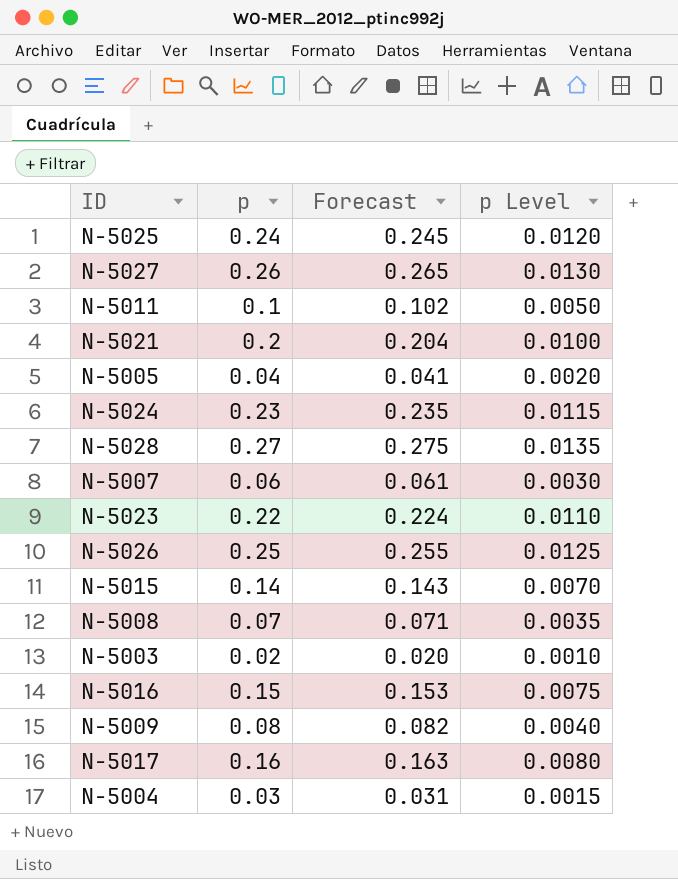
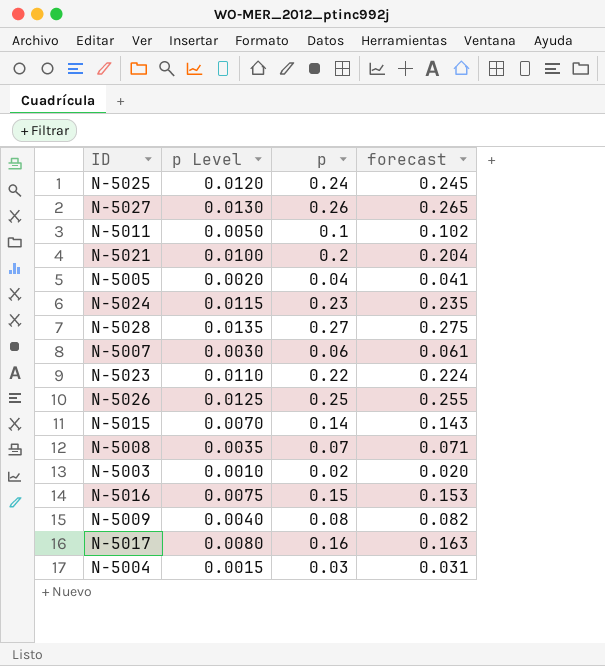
column p Level | position: 4 -> 2
column name: Forecast -> forecast

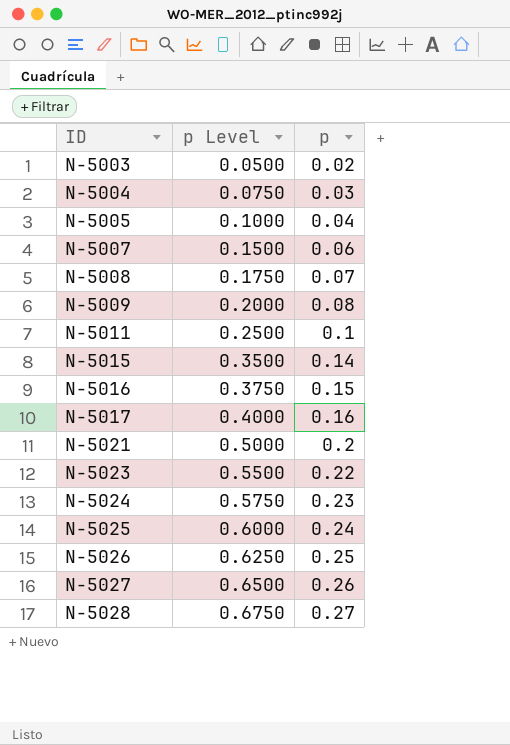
row order: none -> ID ascending
column forecast | formula: [p] * 1.02 -> none
column p Level | formula: [p] * 0.05 -> [p] * 2.5

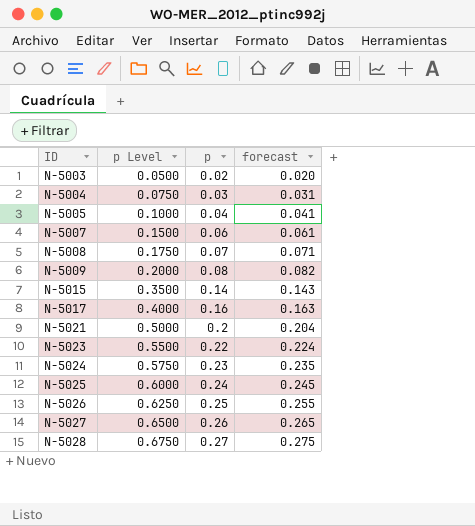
column forecast | formula: none -> [p] * 1.02
row N-5011: 0.2500 | 0.1 -> none
row N-5016: 0.3750 | 0.15 -> none

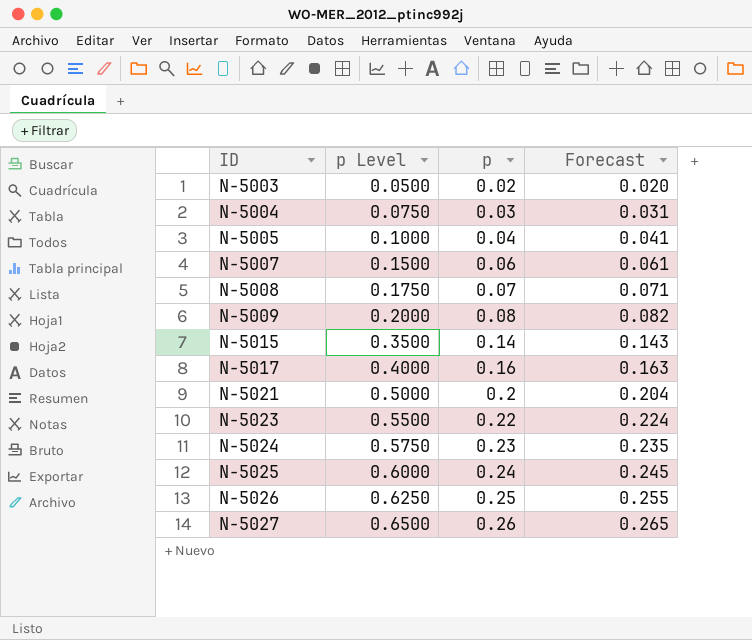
column name: forecast -> Forecast
row N-5028: 0.6750 | 0.27 | 0.275 -> none

